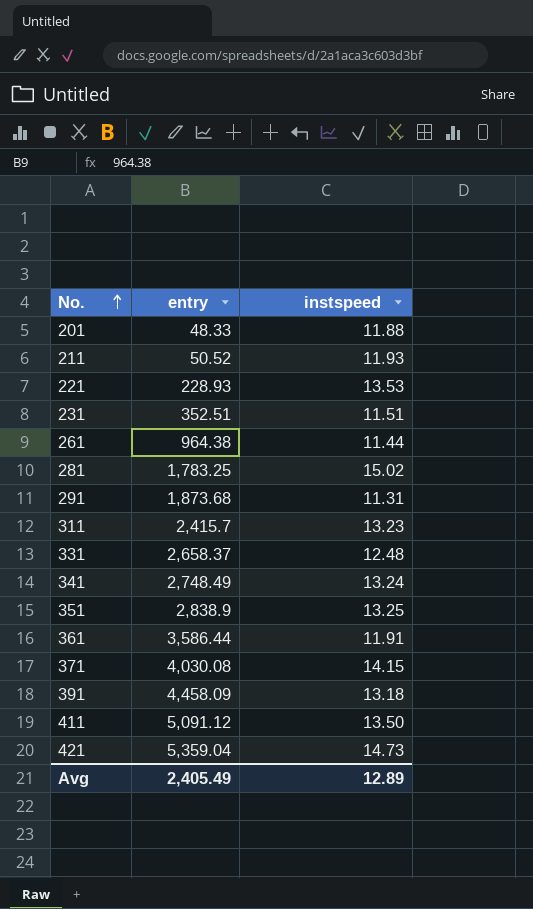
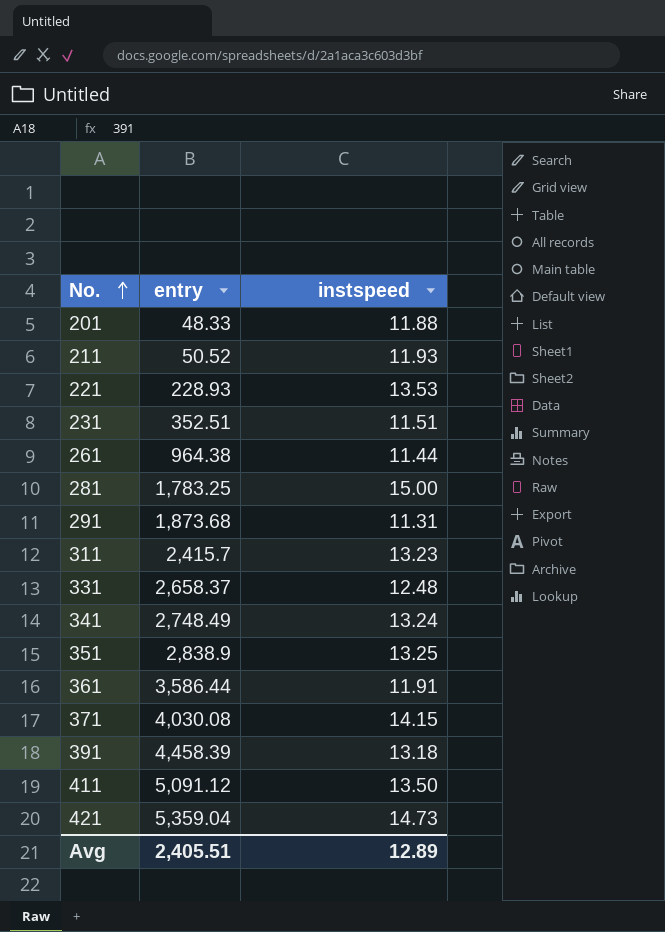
281 | instspeed: 15.02 -> 15.00
391 | entry: 4,458.09 -> 4,458.39
Avg | entry: 2,405.49 -> 2,405.51

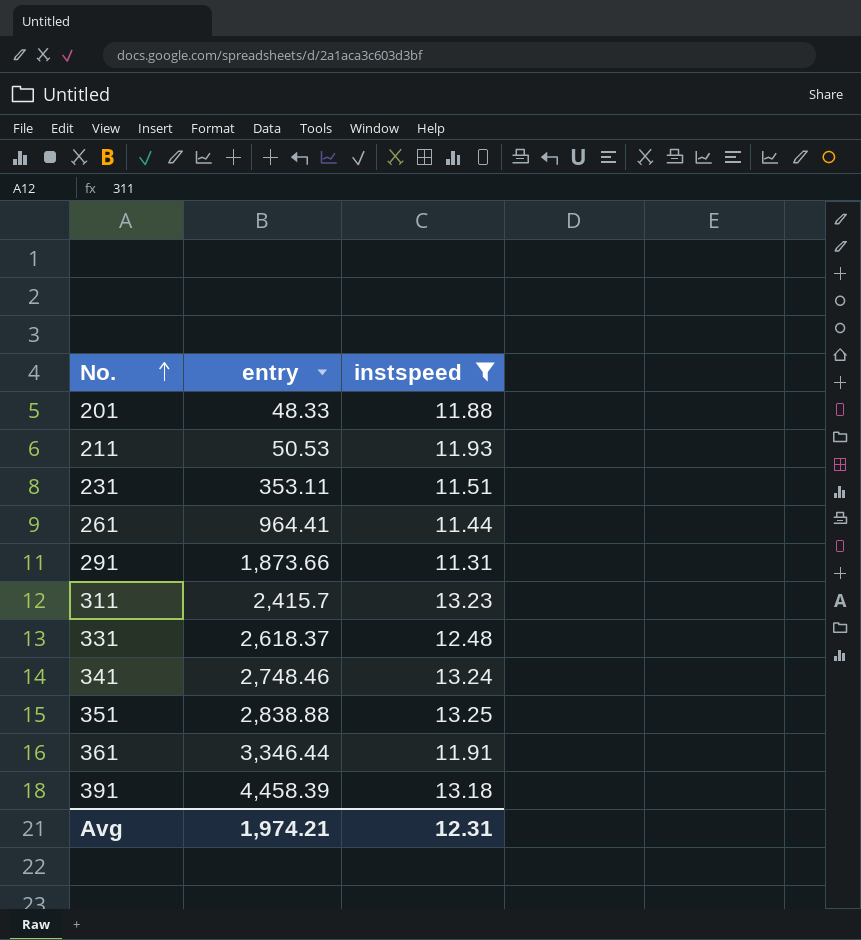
filter: none -> instspeed <= 13.25
211 | entry: 50.52 -> 50.53
231 | entry: 352.51 -> 353.11
261 | entry: 964.38 -> 964.41
291 | entry: 1,873.68 -> 1,873.66
331 | entry: 2,658.37 -> 2,618.37
341 | entry: 2,748.49 -> 2,748.46
351 | entry: 2,838.9 -> 2,838.88
361 | entry: 3,586.44 -> 3,346.44
Avg | entry: 2,405.51 -> 1,974.21
Avg | instspeed: 12.89 -> 12.31

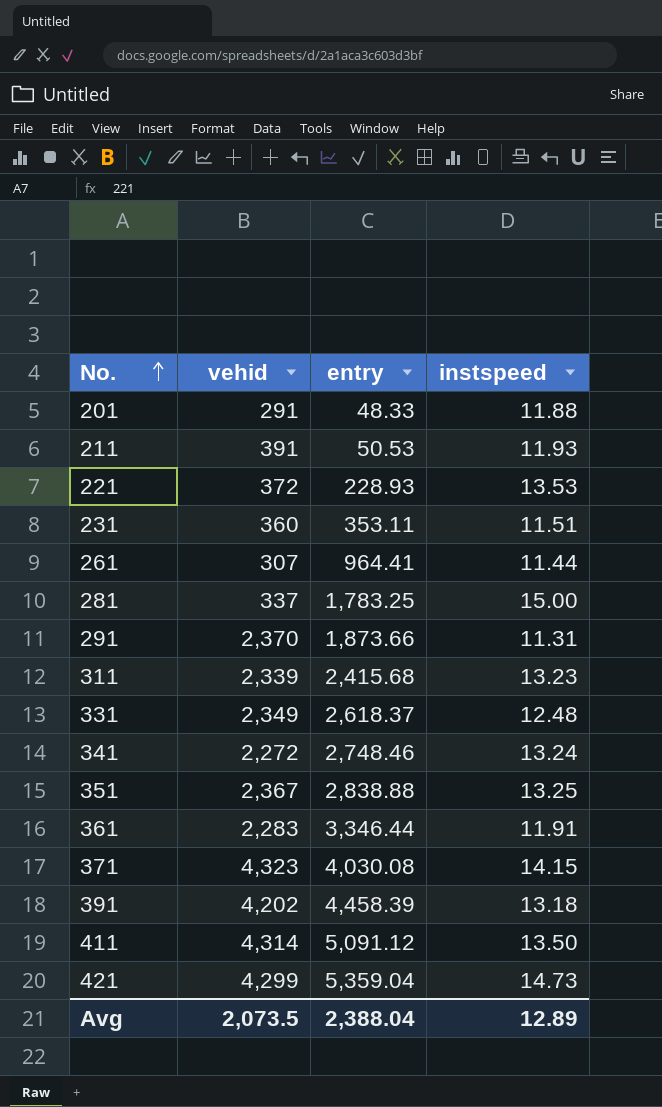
filter: instspeed <= 13.25 -> none
column vehid | position: none -> 2
311 | entry: 2,415.7 -> 2,415.68
Avg | entry: 1,974.21 -> 2,388.04
Avg | instspeed: 12.31 -> 12.89

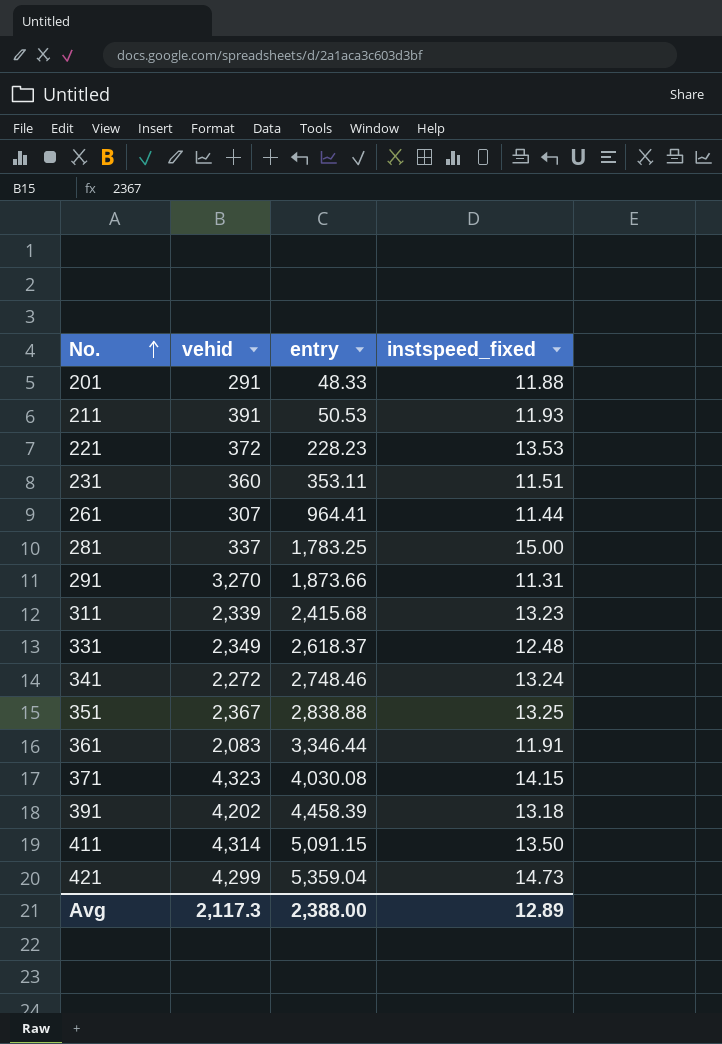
column name: instspeed -> instspeed_fixed
221 | entry: 228.93 -> 228.23
291 | vehid: 2,370 -> 3,270
361 | vehid: 2,283 -> 2,083
411 | entry: 5,091.12 -> 5,091.15
Avg | vehid: 2,073.5 -> 2,117.3
Avg | entry: 2,388.04 -> 2,388.00

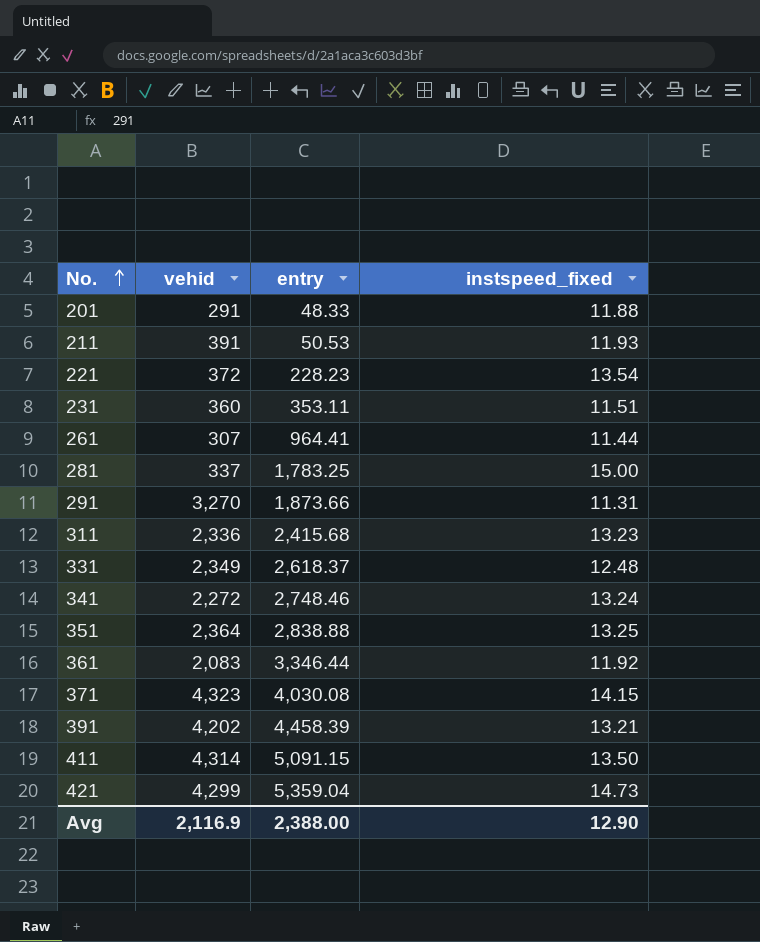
221 | instspeed_fixed: 13.53 -> 13.54
311 | vehid: 2,339 -> 2,336
351 | vehid: 2,367 -> 2,364
361 | instspeed_fixed: 11.91 -> 11.92
391 | instspeed_fixed: 13.18 -> 13.21
Avg | vehid: 2,117.3 -> 2,116.9
Avg | instspeed_fixed: 12.89 -> 12.90

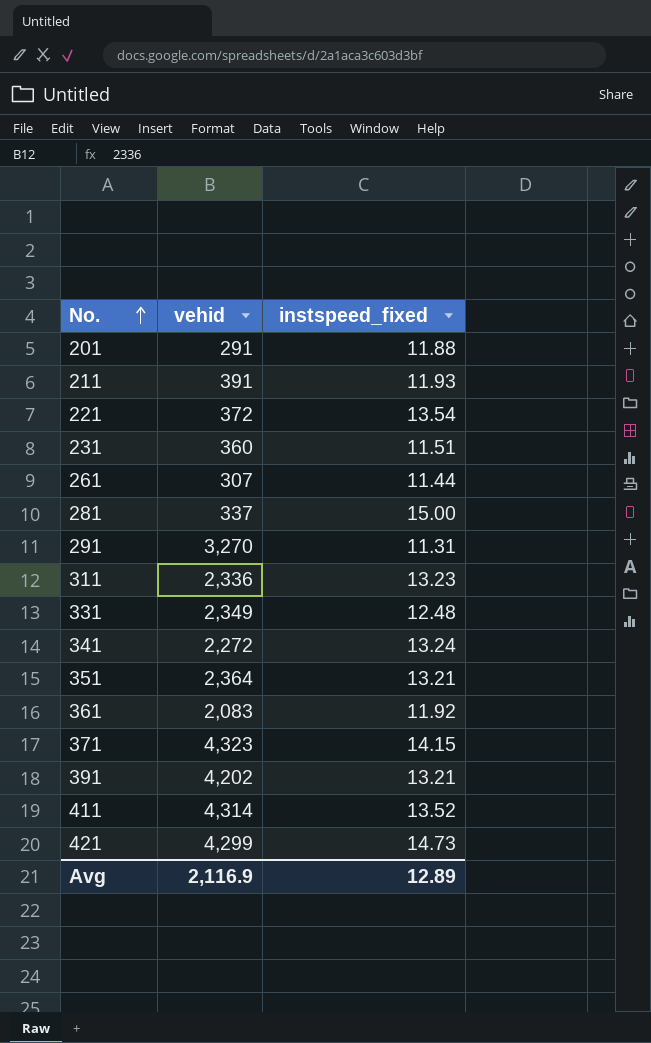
column entry | position: 3 -> none
351 | instspeed_fixed: 13.25 -> 13.21
411 | instspeed_fixed: 13.50 -> 13.52
Avg | instspeed_fixed: 12.90 -> 12.89

